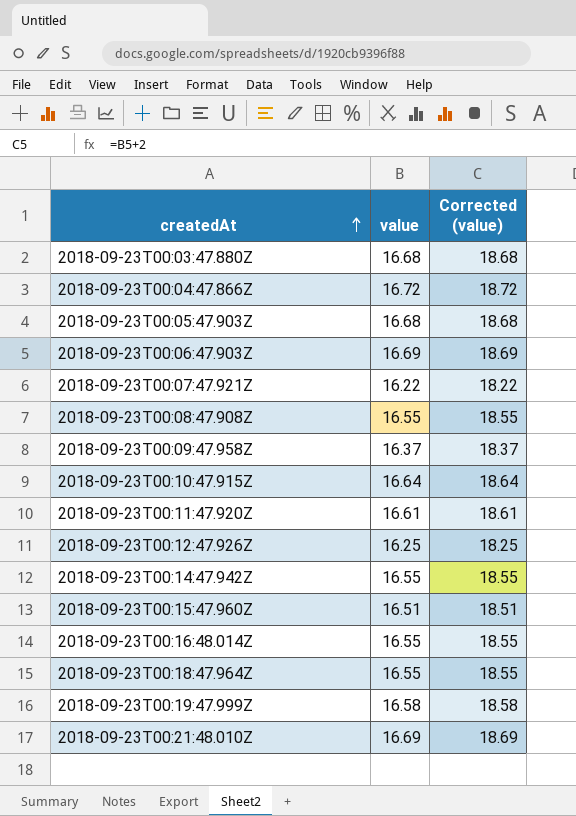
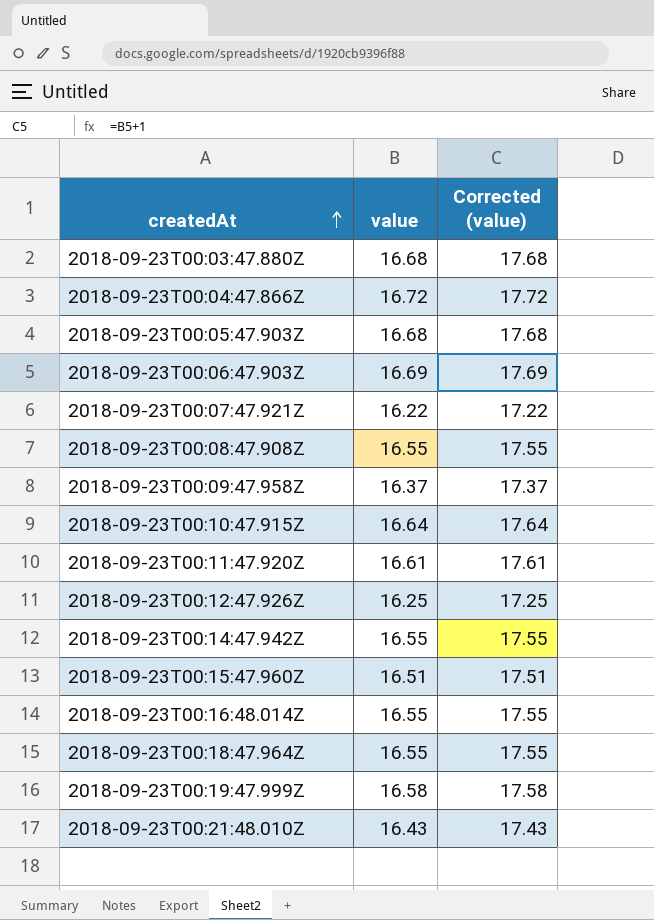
column Corrected (value) | formula: [value] + 2 -> [value] + 1
2018-09-23T00:21:48.010Z | value: 16.69 -> 16.43

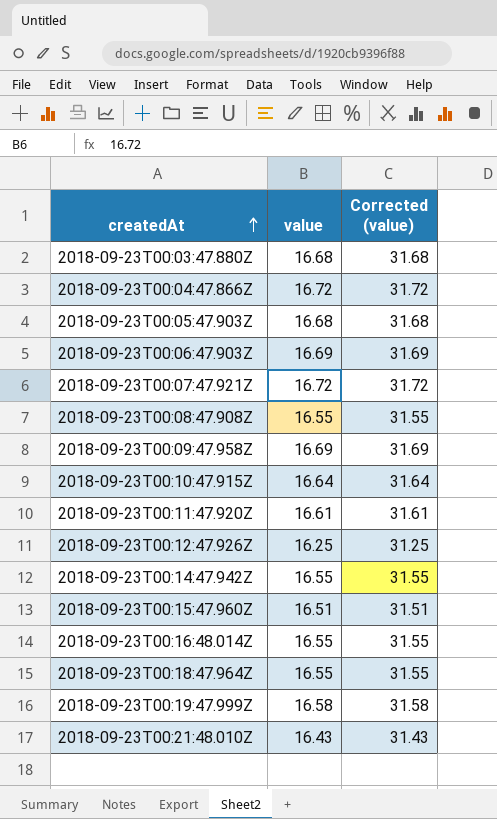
column Corrected (value) | formula: [value] + 1 -> [value] + 15
2018-09-23T00:07:47.921Z | value: 16.22 -> 16.72
2018-09-23T00:09:47.958Z | value: 16.37 -> 16.69

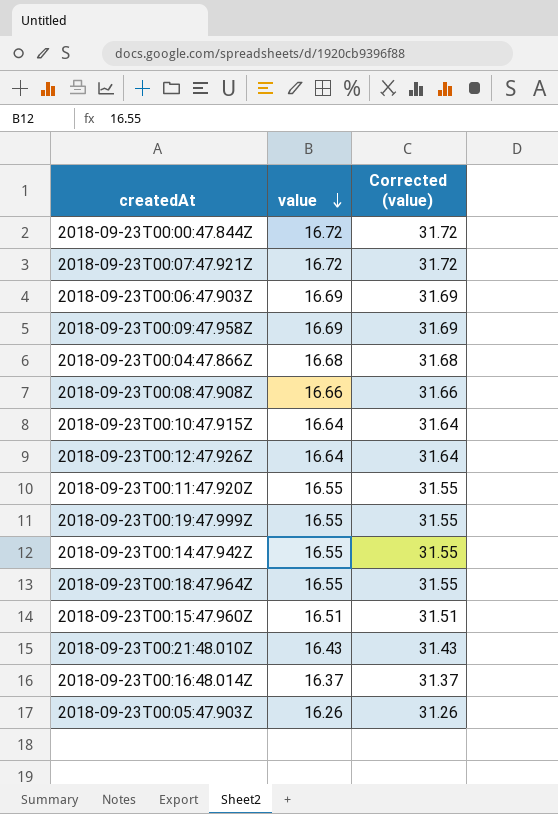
row order: createdAt ascending -> value descending
row 2018-09-23T00:03:47.880Z: 16.68 | 31.68 -> none
row 2018-09-23T00:00:47.844Z: none -> 16.72 | 31.72
2018-09-23T00:04:47.866Z | value: 16.72 -> 16.68
2018-09-23T00:04:47.866Z | Corrected (value): 31.72 -> 31.68
2018-09-23T00:08:47.908Z | value: 16.55 -> 16.66
2018-09-23T00:08:47.908Z | Corrected (value): 31.55 -> 31.66
2018-09-23T00:12:47.926Z | value: 16.25 -> 16.64
2018-09-23T00:12:47.926Z | Corrected (value): 31.25 -> 31.64
2018-09-23T00:11:47.920Z | value: 16.61 -> 16.55
2018-09-23T00:11:47.920Z | Corrected (value): 31.61 -> 31.55
2018-09-23T00:19:47.999Z | value: 16.58 -> 16.55
2018-09-23T00:19:47.999Z | Corrected (value): 31.58 -> 31.55
2018-09-23T00:16:48.014Z | value: 16.55 -> 16.37
2018-09-23T00:16:48.014Z | Corrected (value): 31.55 -> 31.37
2018-09-23T00:05:47.903Z | value: 16.68 -> 16.26
2018-09-23T00:05:47.903Z | Corrected (value): 31.68 -> 31.26

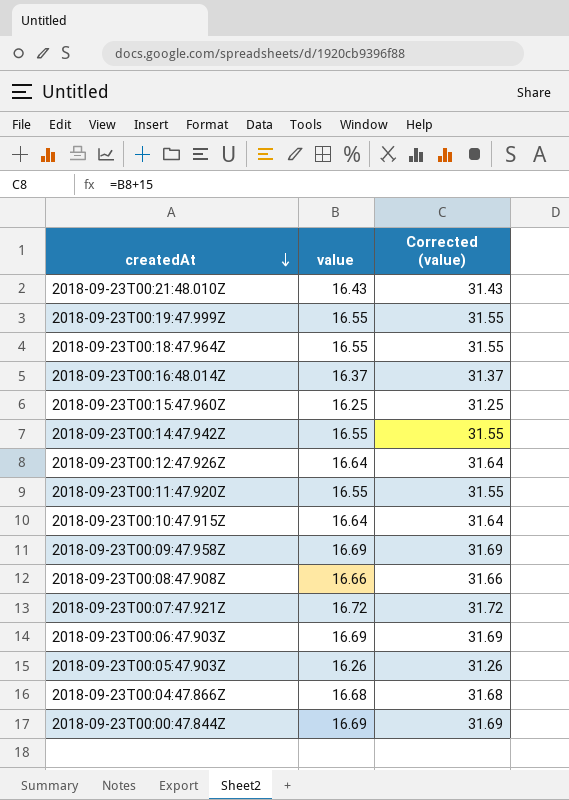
row order: value descending -> createdAt descending
2018-09-23T00:15:47.960Z | value: 16.51 -> 16.25
2018-09-23T00:15:47.960Z | Corrected (value): 31.51 -> 31.25
2018-09-23T00:00:47.844Z | value: 16.72 -> 16.69
2018-09-23T00:00:47.844Z | Corrected (value): 31.72 -> 31.69

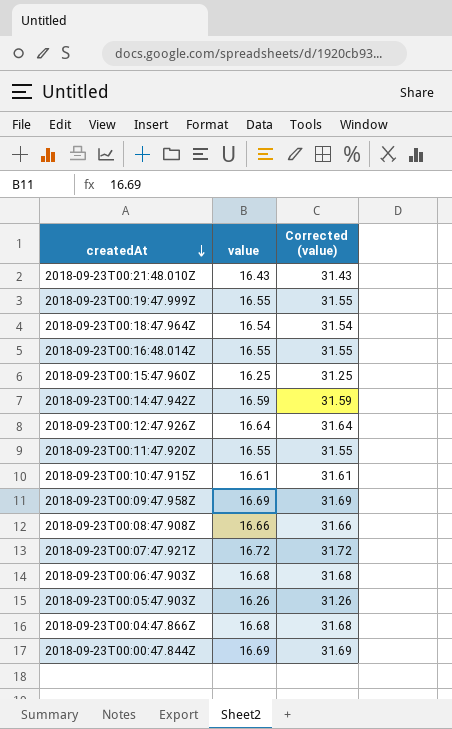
2018-09-23T00:18:47.964Z | value: 16.55 -> 16.54
2018-09-23T00:18:47.964Z | Corrected (value): 31.55 -> 31.54
2018-09-23T00:16:48.014Z | value: 16.37 -> 16.55
2018-09-23T00:16:48.014Z | Corrected (value): 31.37 -> 31.55
2018-09-23T00:14:47.942Z | value: 16.55 -> 16.59
2018-09-23T00:14:47.942Z | Corrected (value): 31.55 -> 31.59
2018-09-23T00:10:47.915Z | value: 16.64 -> 16.61
2018-09-23T00:10:47.915Z | Corrected (value): 31.64 -> 31.61
2018-09-23T00:06:47.903Z | value: 16.69 -> 16.68
2018-09-23T00:06:47.903Z | Corrected (value): 31.69 -> 31.68

